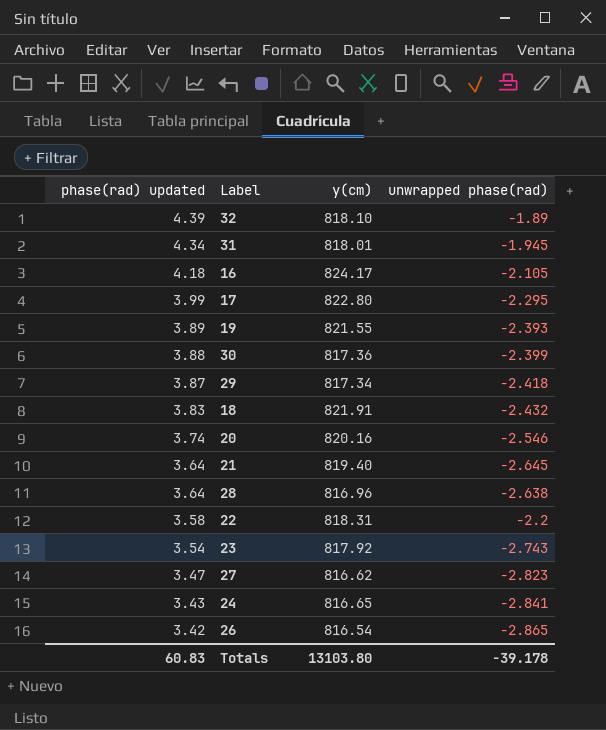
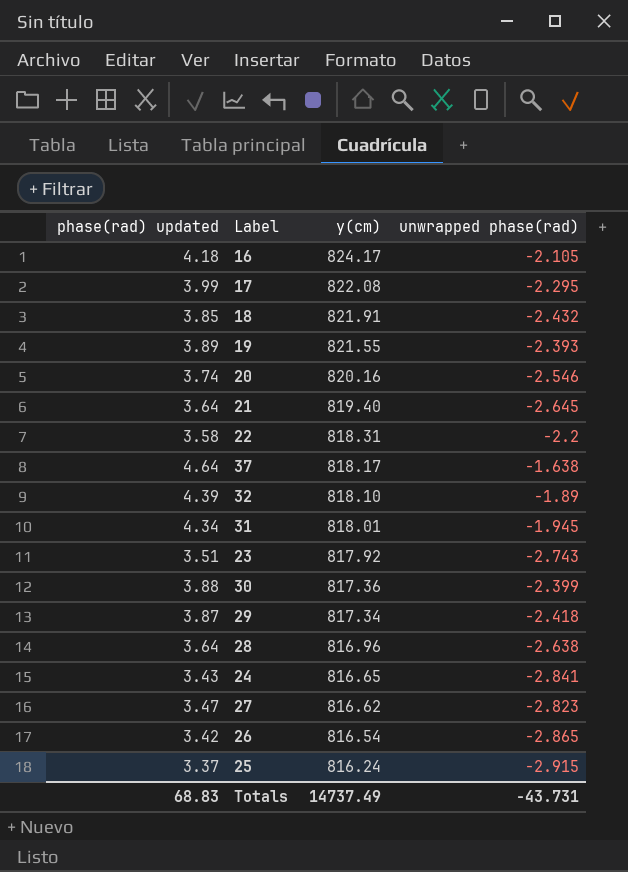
row order: phase(rad) updated descending -> y(cm) descending
17 | y(cm): 822.80 -> 822.08
18 | phase(rad) updated: 3.83 -> 3.85
row 37: none -> 4.64 | 818.17 | -1.638
23 | phase(rad) updated: 3.54 -> 3.51
row 25: none -> 3.37 | 816.24 | -2.915
Totals | phase(rad) updated: 60.83 -> 68.83
Totals | y(cm): 13103.80 -> 14737.49
Totals | unwrapped phase(rad): -39.178 -> -43.731

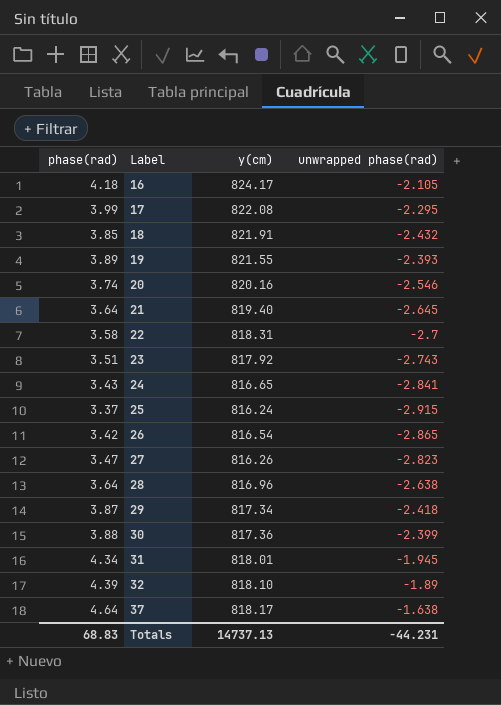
row order: y(cm) descending -> Label ascending
column name: phase(rad) updated -> phase(rad)
22 | unwrapped phase(rad): -2.2 -> -2.7
27 | y(cm): 816.62 -> 816.26
Totals | y(cm): 14737.49 -> 14737.13
Totals | unwrapped phase(rad): -43.731 -> -44.231

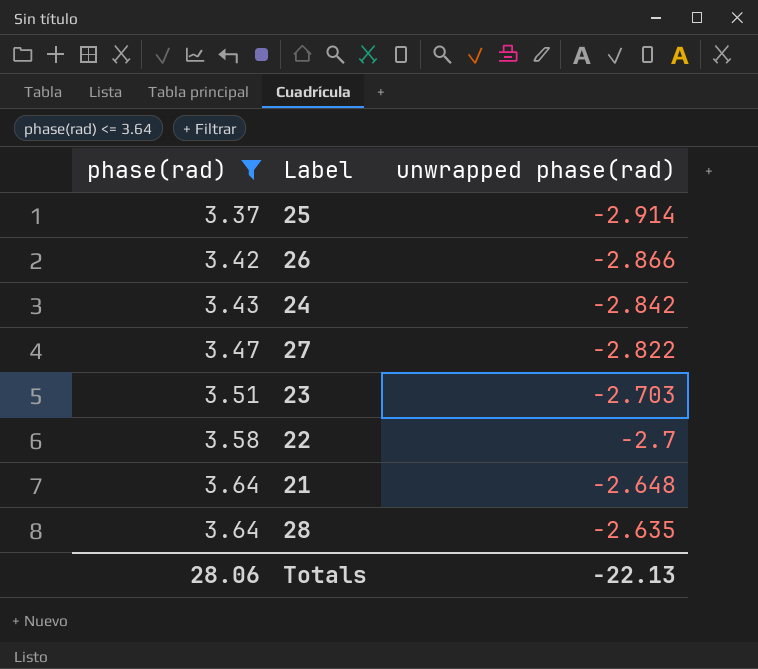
filter: none -> phase(rad) <= 3.64
row order: Label ascending -> phase(rad) ascending
column y(cm) | position: 3 -> none
25 | unwrapped phase(rad): -2.915 -> -2.914
26 | unwrapped phase(rad): -2.865 -> -2.866
24 | unwrapped phase(rad): -2.841 -> -2.842
27 | unwrapped phase(rad): -2.823 -> -2.822
23 | unwrapped phase(rad): -2.743 -> -2.703
21 | unwrapped phase(rad): -2.645 -> -2.648
28 | unwrapped phase(rad): -2.638 -> -2.635
Totals | phase(rad): 68.83 -> 28.06
Totals | unwrapped phase(rad): -44.231 -> -22.13

